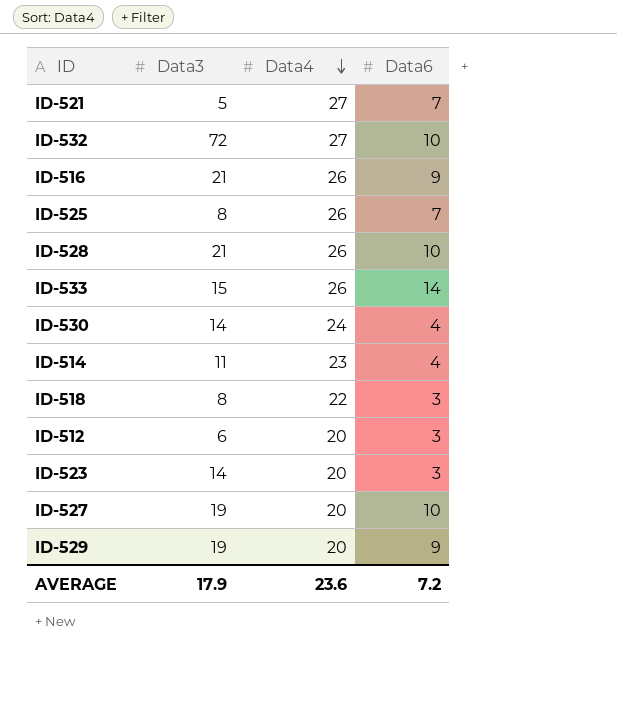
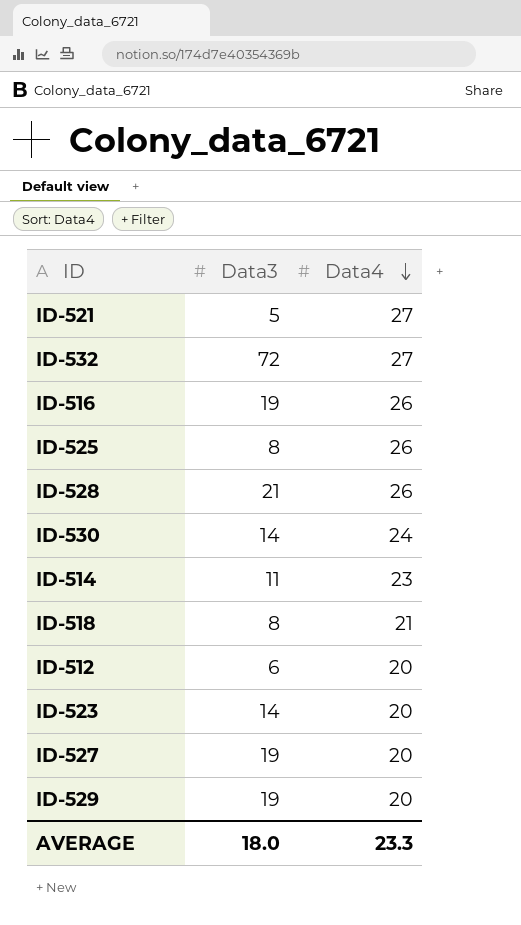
column Data6 | position: 4 -> none
row ID-533: 15 | 26 | 14 -> none
ID-516 | Data3: 21 -> 19
ID-518 | Data4: 22 -> 21
AVERAGE | Data3: 17.9 -> 18.0
AVERAGE | Data4: 23.6 -> 23.3

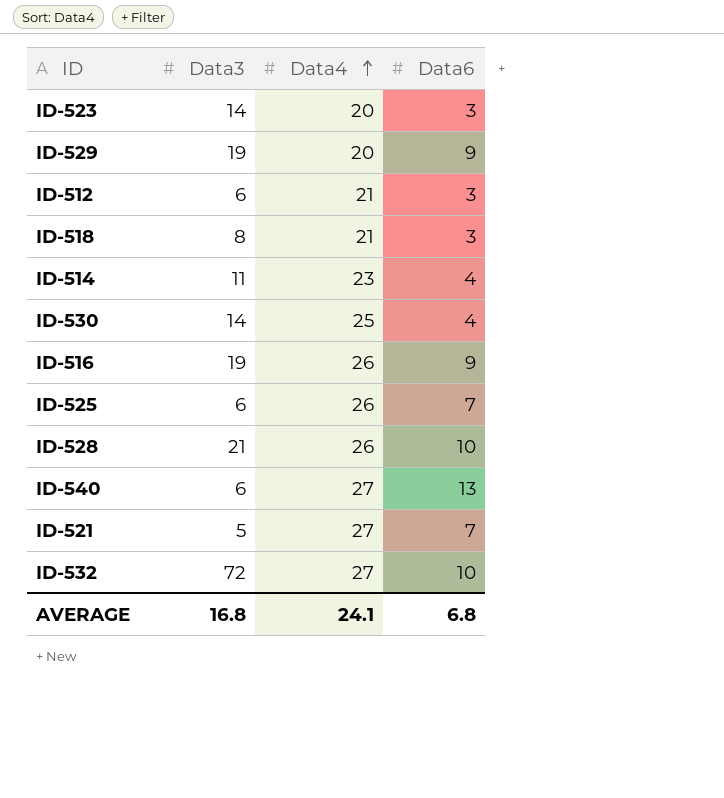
row order: Data4 descending -> Data4 ascending
column Data6 | position: none -> 4
row ID-527: 19 | 20 -> none
ID-512 | Data4: 20 -> 21
ID-530 | Data4: 24 -> 25
ID-525 | Data3: 8 -> 6
row ID-540: none -> 6 | 27 | 13
AVERAGE | Data3: 18.0 -> 16.8
AVERAGE | Data4: 23.3 -> 24.1

